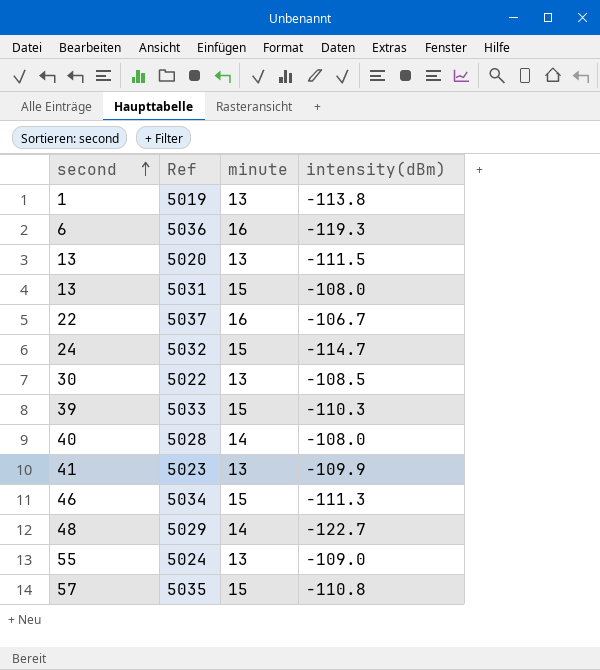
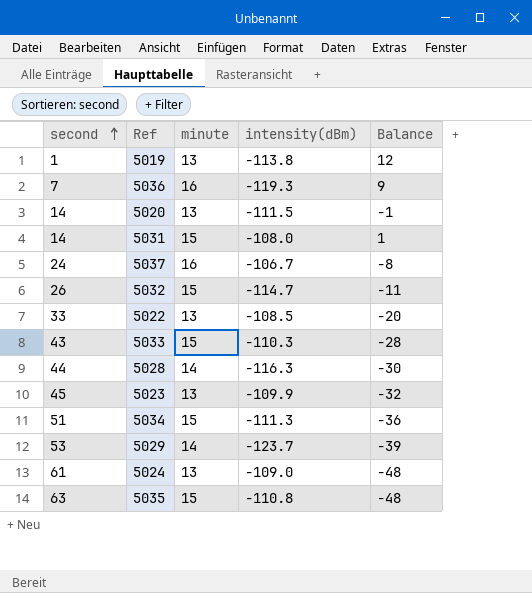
column Balance | formula: none -> [minute] - [second]
5036 | second: 6 -> 7
5020 | second: 13 -> 14
5031 | second: 13 -> 14
5037 | second: 22 -> 24
5032 | second: 24 -> 26
5022 | second: 30 -> 33
5033 | second: 39 -> 43
5028 | second: 40 -> 44
5028 | intensity(dBm): -108.0 -> -116.3
5023 | second: 41 -> 45
5034 | second: 46 -> 51
5029 | second: 48 -> 53
5029 | intensity(dBm): -122.7 -> -123.7
5024 | second: 55 -> 61
5035 | second: 57 -> 63

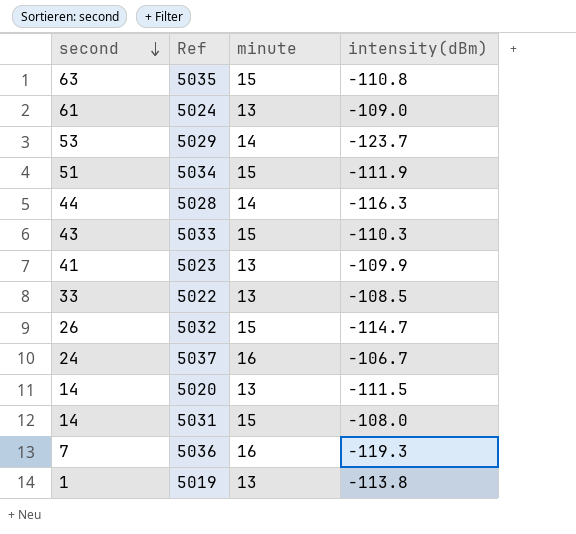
row order: second ascending -> second descending
column Balance | formula: [minute] - [second] -> none
5034 | intensity(dBm): -111.3 -> -111.9
5023 | second: 45 -> 41

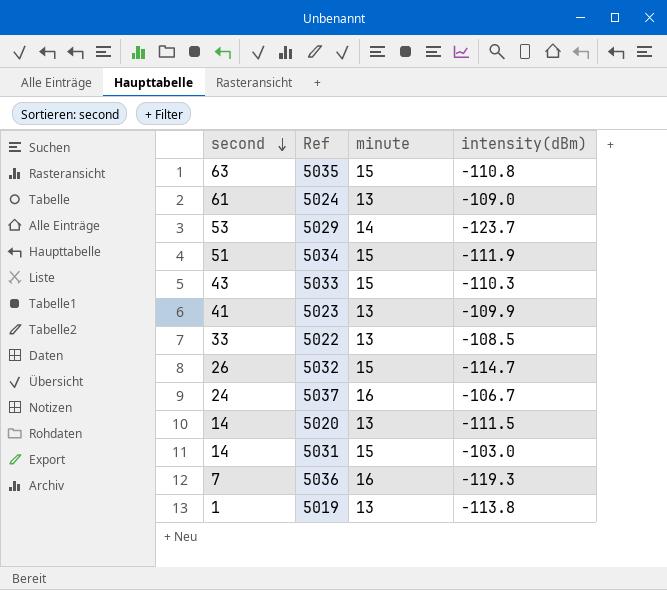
row 5028: 44 | 14 | -116.3 -> none
5031 | intensity(dBm): -108.0 -> -103.0

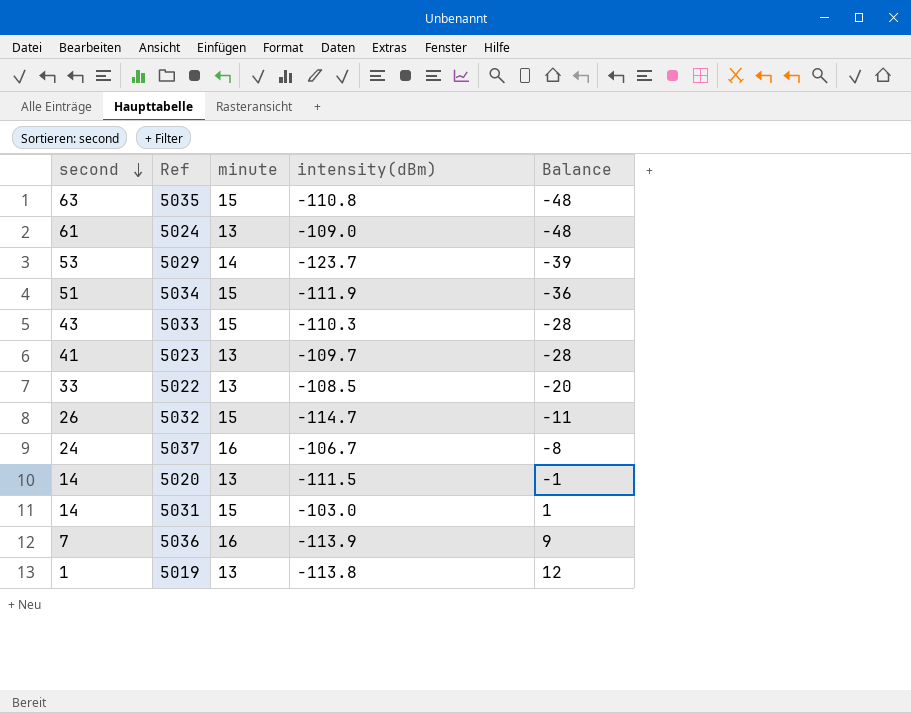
column Balance | formula: none -> [minute] - [second]
5023 | intensity(dBm): -109.9 -> -109.7
5036 | intensity(dBm): -119.3 -> -113.9

